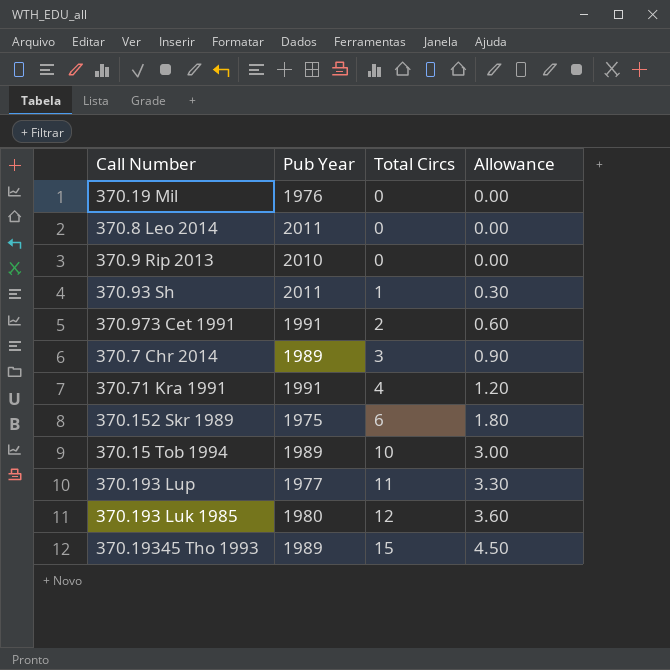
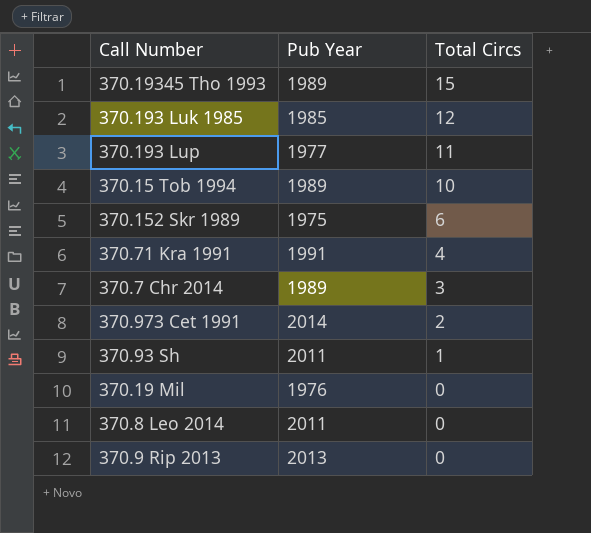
row order: Total Circs ascending -> Total Circs descending
column Allowance | formula: [Total Circs] * 0.3 -> none
370.193 Luk 1985 | Pub Year: 1980 -> 1985
370.973 Cet 1991 | Pub Year: 1991 -> 2014
370.9 Rip 2013 | Pub Year: 2010 -> 2013

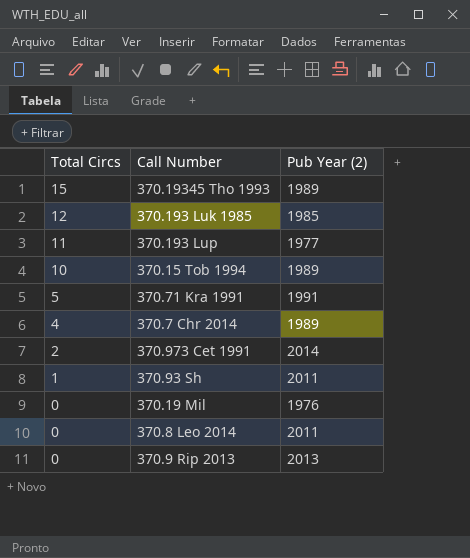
column Total Circs | position: 3 -> 1
column name: Pub Year -> Pub Year (2)
row 370.152 Skr 1989: 1975 | 6 -> none
370.71 Kra 1991 | Total Circs: 4 -> 5
370.7 Chr 2014 | Total Circs: 3 -> 4

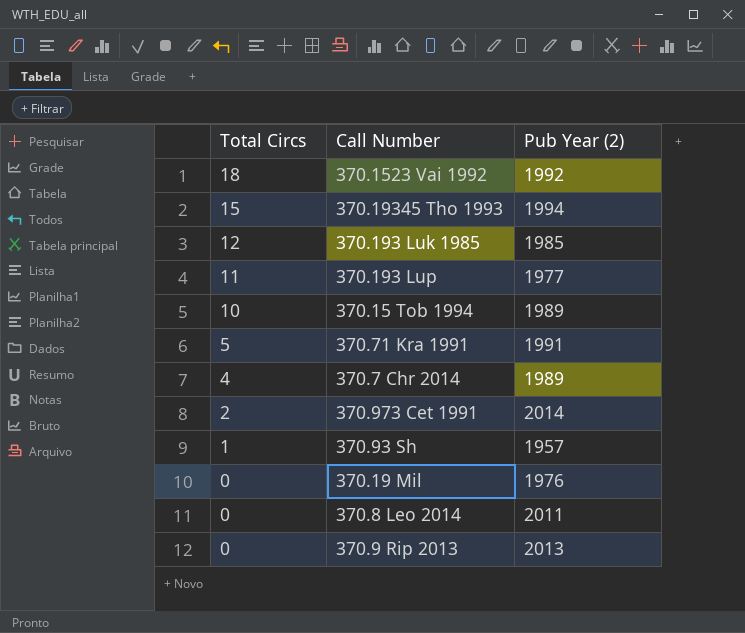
row 370.1523 Vai 1992: none -> 18 | 1992
370.19345 Tho 1993 | Pub Year (2): 1989 -> 1994
370.93 Sh | Pub Year (2): 2011 -> 1957

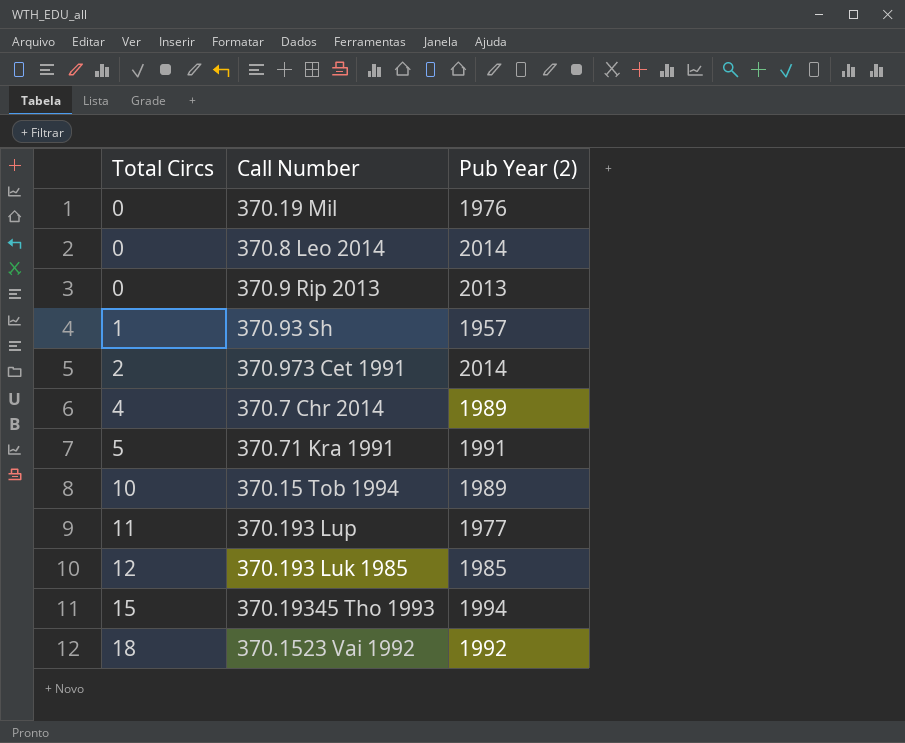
row order: Total Circs descending -> Total Circs ascending
370.8 Leo 2014 | Pub Year (2): 2011 -> 2014

